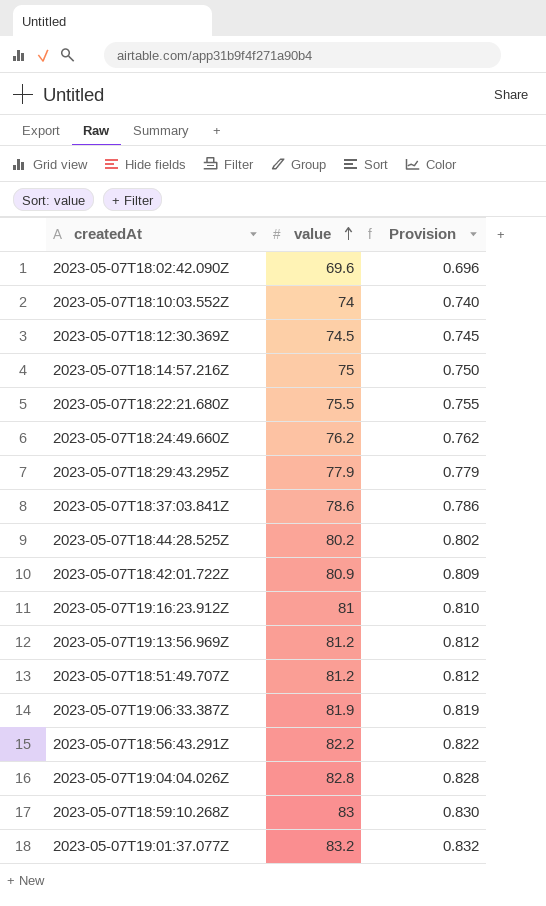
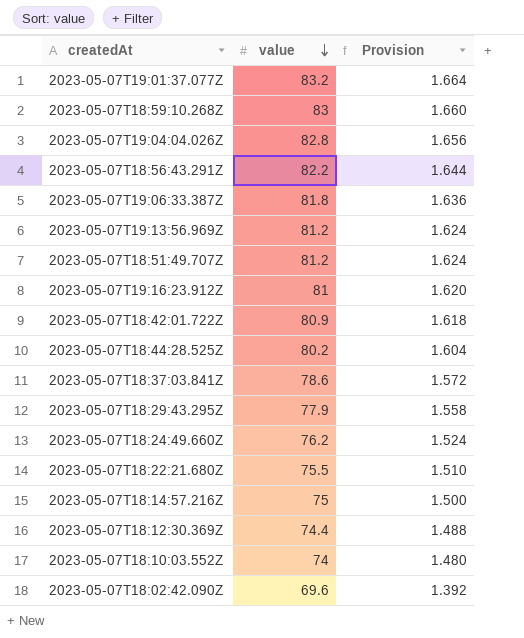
row order: value ascending -> value descending
column Provision | formula: [value] * 0.01 -> [value] * 0.02
2023-05-07T19:06:33.387Z | value: 81.9 -> 81.8
2023-05-07T18:12:30.369Z | value: 74.5 -> 74.4

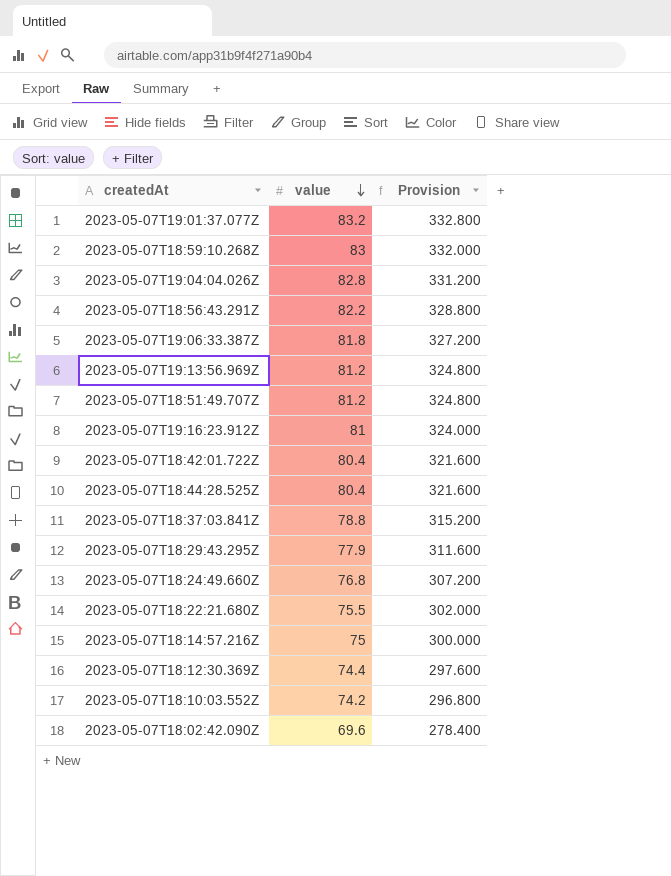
column Provision | formula: [value] * 0.02 -> [value] * 4
2023-05-07T18:42:01.722Z | value: 80.9 -> 80.4
2023-05-07T18:44:28.525Z | value: 80.2 -> 80.4
2023-05-07T18:37:03.841Z | value: 78.6 -> 78.8
2023-05-07T18:24:49.660Z | value: 76.2 -> 76.8
2023-05-07T18:10:03.552Z | value: 74 -> 74.2

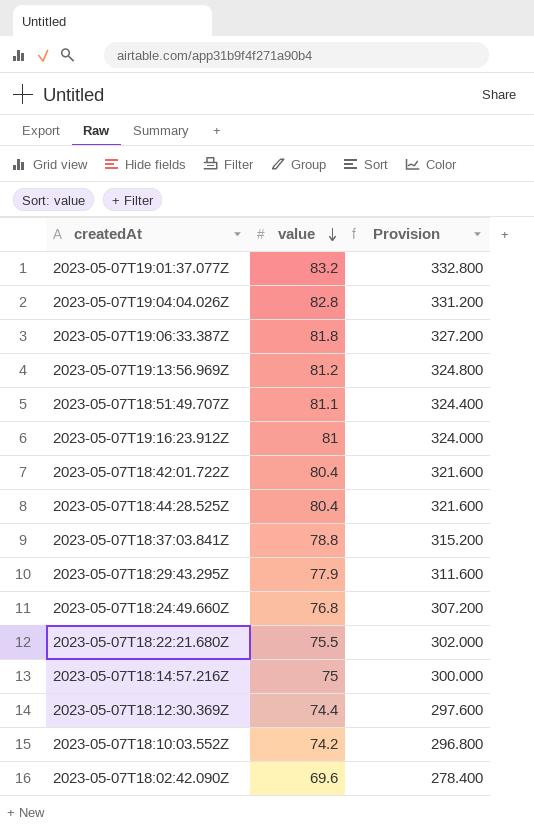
row 2023-05-07T18:59:10.268Z: 83 | 332.000 -> none
row 2023-05-07T18:56:43.291Z: 82.2 | 328.800 -> none
2023-05-07T18:51:49.707Z | value: 81.2 -> 81.1
2023-05-07T18:51:49.707Z | Provision: 324.800 -> 324.400

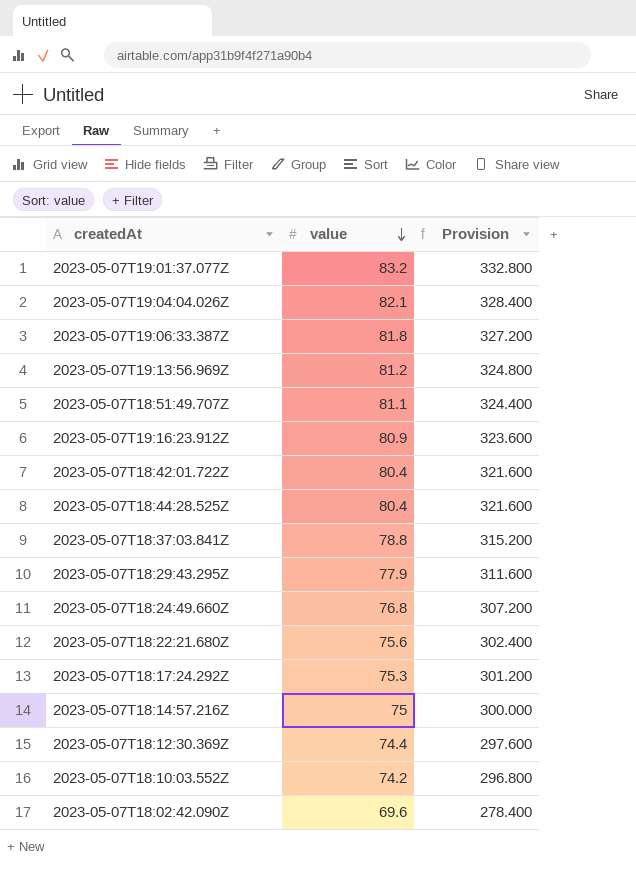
2023-05-07T19:04:04.026Z | value: 82.8 -> 82.1
2023-05-07T19:04:04.026Z | Provision: 331.200 -> 328.400
2023-05-07T19:16:23.912Z | value: 81 -> 80.9
2023-05-07T19:16:23.912Z | Provision: 324.000 -> 323.600
2023-05-07T18:22:21.680Z | value: 75.5 -> 75.6
2023-05-07T18:22:21.680Z | Provision: 302.000 -> 302.400
row 2023-05-07T18:17:24.292Z: none -> 75.3 | 301.200

